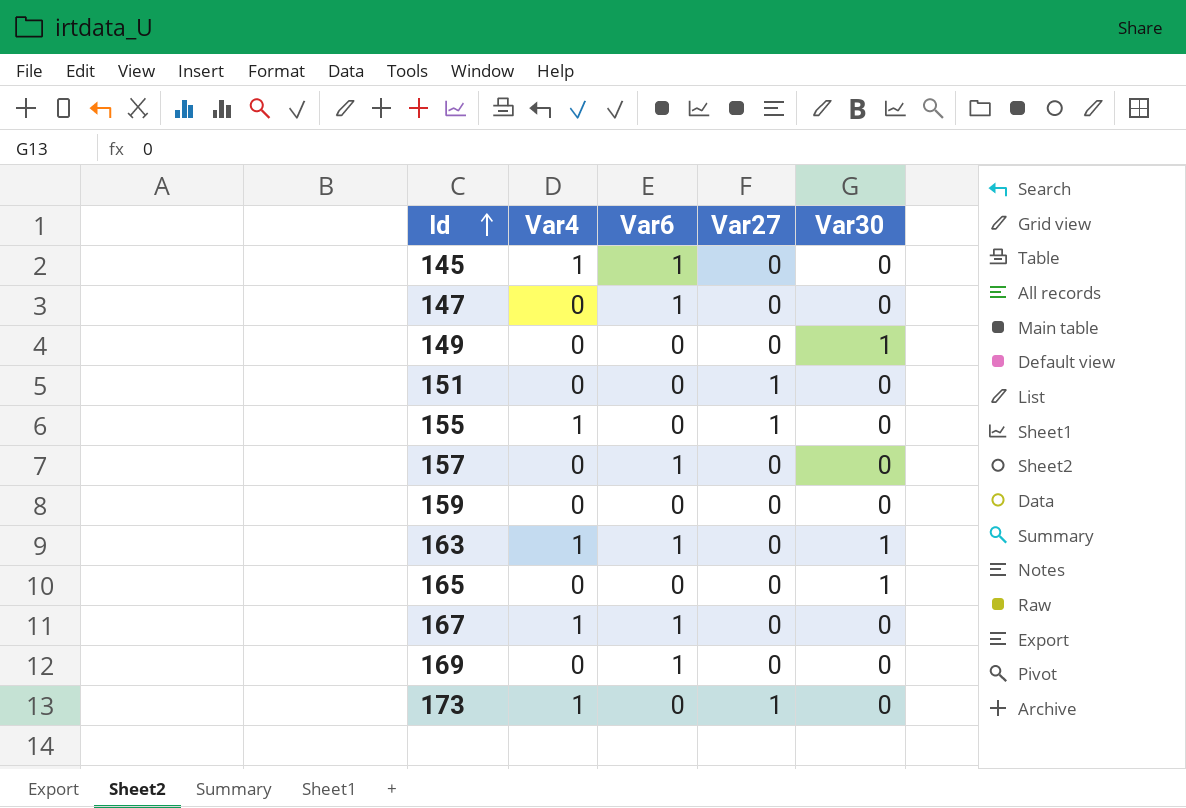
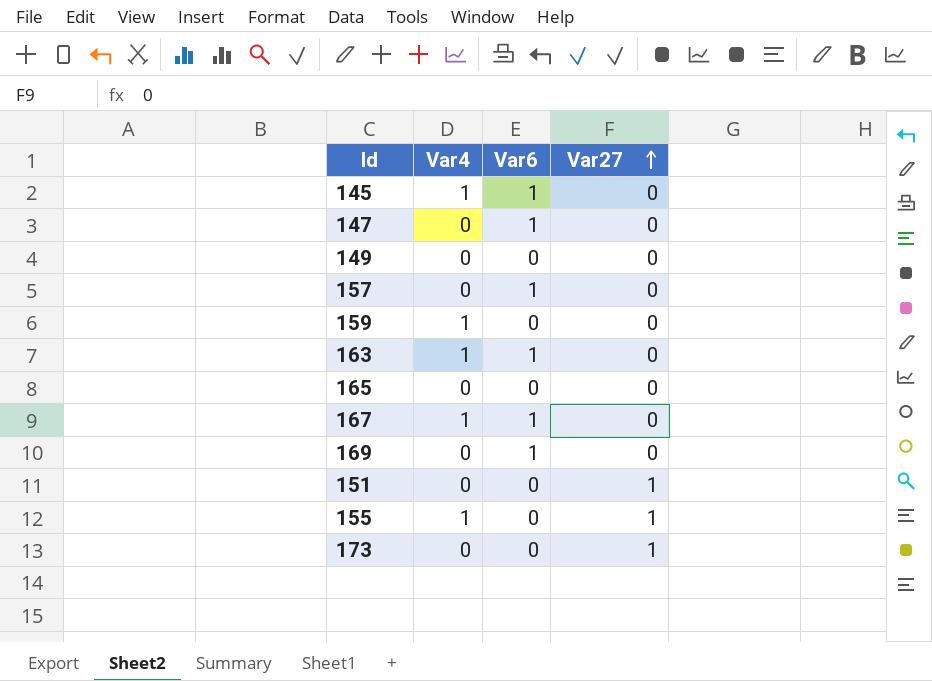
row order: Id ascending -> Var27 ascending
column Var30 | position: 5 -> none
159 | Var4: 0 -> 1
173 | Var4: 1 -> 0

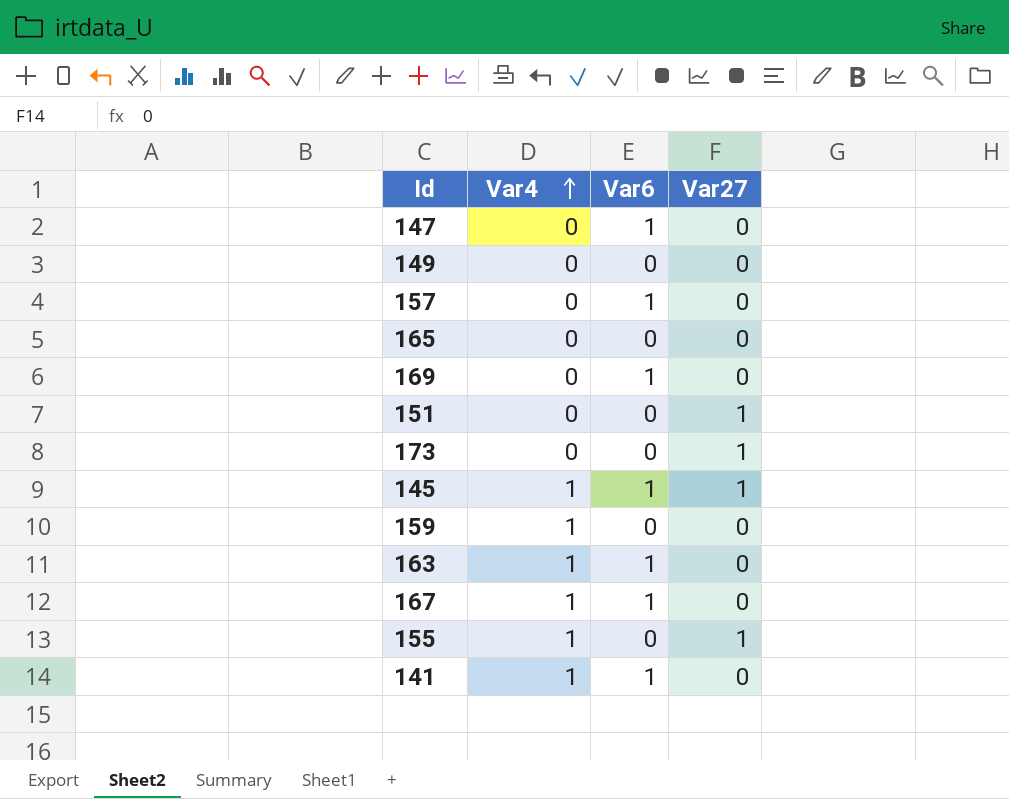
row order: Var27 ascending -> Var4 ascending
145 | Var27: 0 -> 1
row 141: none -> 1 | 1 | 0

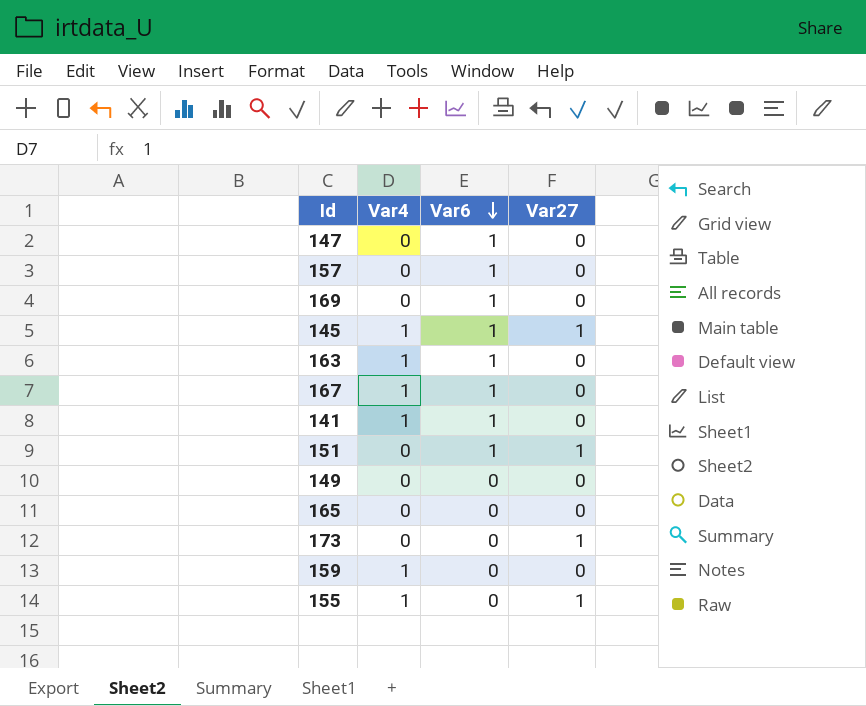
row order: Var4 ascending -> Var6 descending
151 | Var6: 0 -> 1

